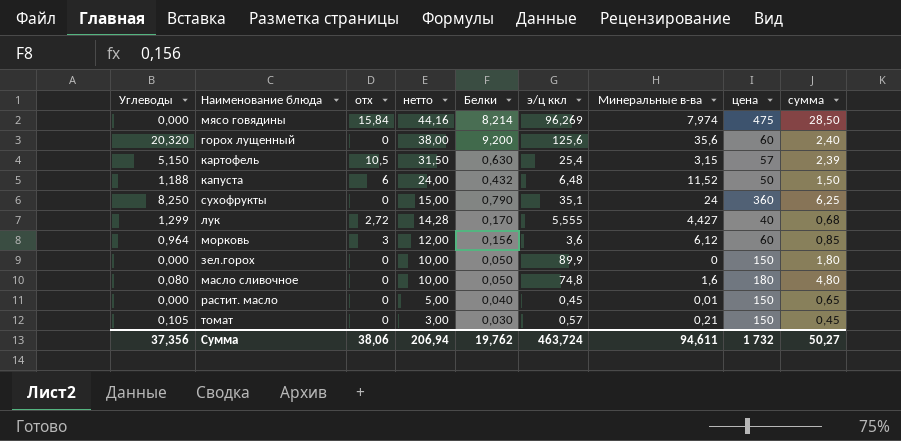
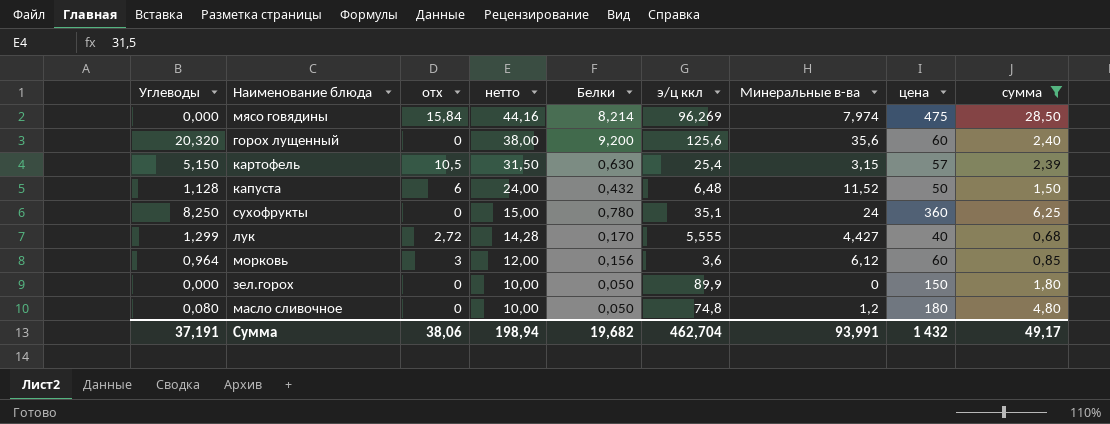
filter: none -> сумма >= 0,68
капуста | Углеводы: 1,188 -> 1,128
сухофрукты | Белки: 0,790 -> 0,780
масло сливочное | Минеральные в-ва: 1,6 -> 1,2
Сумма | Углеводы: 37,356 -> 37,191
Сумма | нетто: 206,94 -> 198,94
Сумма | Белки: 19,762 -> 19,682
Сумма | э/ц ккл: 463,724 -> 462,704
Сумма | Минеральные в-ва: 94,611 -> 93,991
Сумма | цена: 1 732 -> 1 432
Сумма | сумма: 50,27 -> 49,17

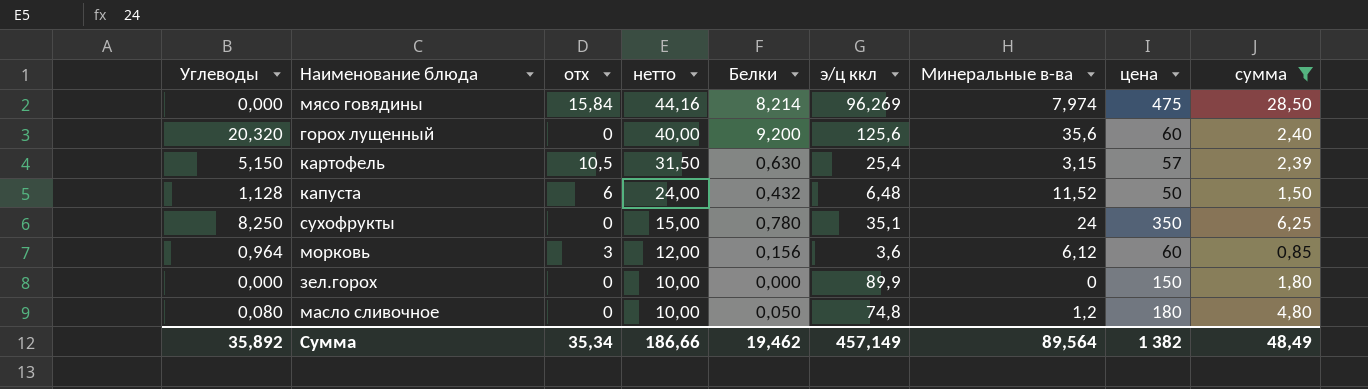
row лук: 1,299 | 2,72 | 14,28 | 0,170 | 5,555 | 4,427 | 40 | 0,68 -> none
горох лущенный | нетто: 38,00 -> 40,00
сухофрукты | цена: 360 -> 350
зел.горох | Белки: 0,050 -> 0,000
Сумма | Углеводы: 37,191 -> 35,892
Сумма | отх: 38,06 -> 35,34
Сумма | нетто: 198,94 -> 186,66
Сумма | Белки: 19,682 -> 19,462
Сумма | э/ц ккл: 462,704 -> 457,149
Сумма | Минеральные в-ва: 93,991 -> 89,564
Сумма | цена: 1 432 -> 1 382
Сумма | сумма: 49,17 -> 48,49

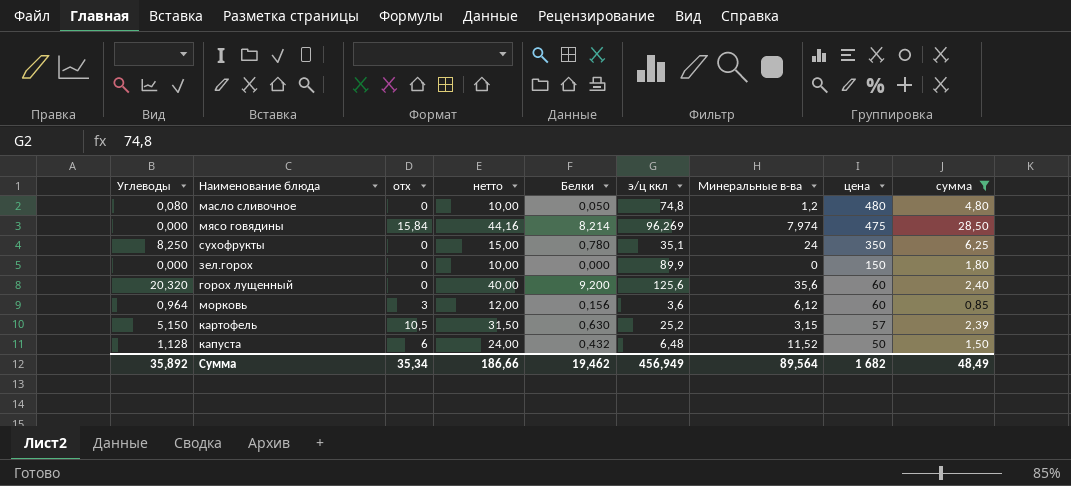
row order: нетто descending -> цена descending
масло сливочное | цена: 180 -> 480
картофель | э/ц ккл: 25,4 -> 25,2
Сумма | э/ц ккл: 457,149 -> 456,949
Сумма | цена: 1 382 -> 1 682

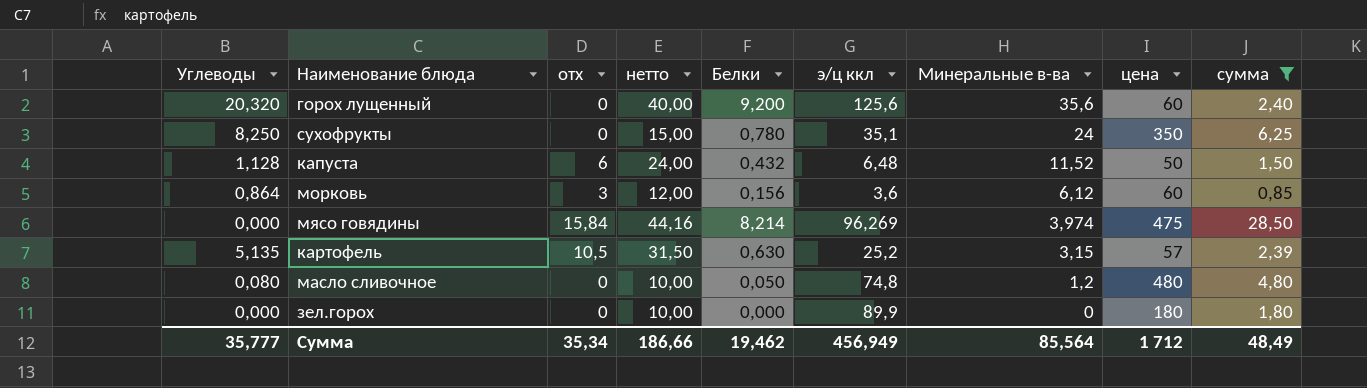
row order: цена descending -> Минеральные в-ва descending
морковь | Углеводы: 0,964 -> 0,864
мясо говядины | Минеральные в-ва: 7,974 -> 3,974
картофель | Углеводы: 5,150 -> 5,135
зел.горох | цена: 150 -> 180
Сумма | Углеводы: 35,892 -> 35,777
Сумма | Минеральные в-ва: 89,564 -> 85,564
Сумма | цена: 1 682 -> 1 712

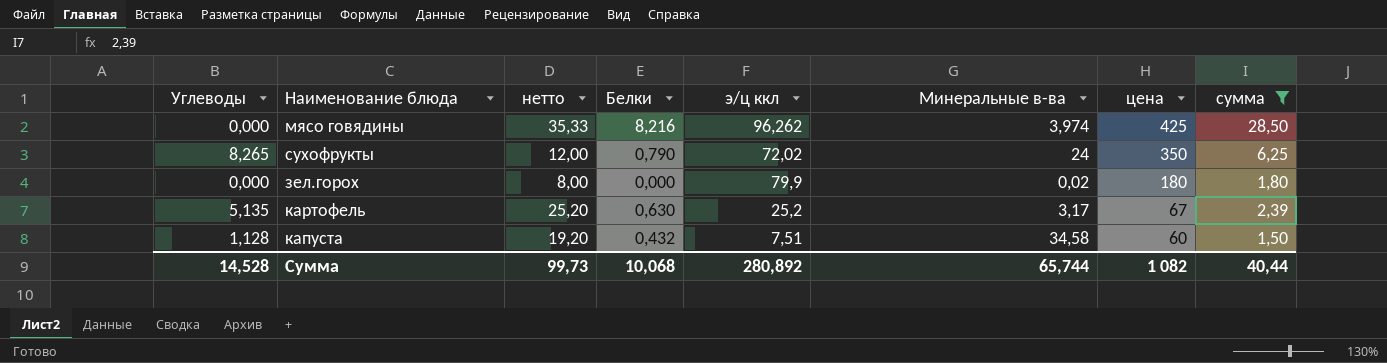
row order: Минеральные в-ва descending -> цена descending
column отх | position: 3 -> none
row горох лущенный: 20,320 | 0 | 40,00 | 9,200 | 125,6 | 35,6 | 60 | 2,40 -> none
row морковь: 0,864 | 3 | 12,00 | 0,156 | 3,6 | 6,12 | 60 | 0,85 -> none
row масло сливочное: 0,080 | 0 | 10,00 | 0,050 | 74,8 | 1,2 | 480 | 4,80 -> none
мясо говядины | нетто: 44,16 -> 35,33
мясо говядины | Белки: 8,214 -> 8,216
мясо говядины | э/ц ккл: 96,269 -> 96,262
мясо говядины | цена: 475 -> 425
сухофрукты | Углеводы: 8,250 -> 8,265
сухофрукты | нетто: 15,00 -> 12,00
сухофрукты | Белки: 0,780 -> 0,790
сухофрукты | э/ц ккл: 35,1 -> 72,02
зел.горох | нетто: 10,00 -> 8,00
зел.горох | э/ц ккл: 89,9 -> 79,9
зел.горох | Минеральные в-ва: 0 -> 0,02
картофель | нетто: 31,50 -> 25,20
картофель | Минеральные в-ва: 3,15 -> 3,17
картофель | цена: 57 -> 67
капуста | нетто: 24,00 -> 19,20
капуста | э/ц ккл: 6,48 -> 7,51
капуста | Минеральные в-ва: 11,52 -> 34,58
капуста | цена: 50 -> 60
Сумма | Углеводы: 35,777 -> 14,528
Сумма | нетто: 186,66 -> 99,73
Сумма | Белки: 19,462 -> 10,068
Сумма | э/ц ккл: 456,949 -> 280,892
Сумма | Минеральные в-ва: 85,564 -> 65,744
Сумма | цена: 1 712 -> 1 082
Сумма | сумма: 48,49 -> 40,44

